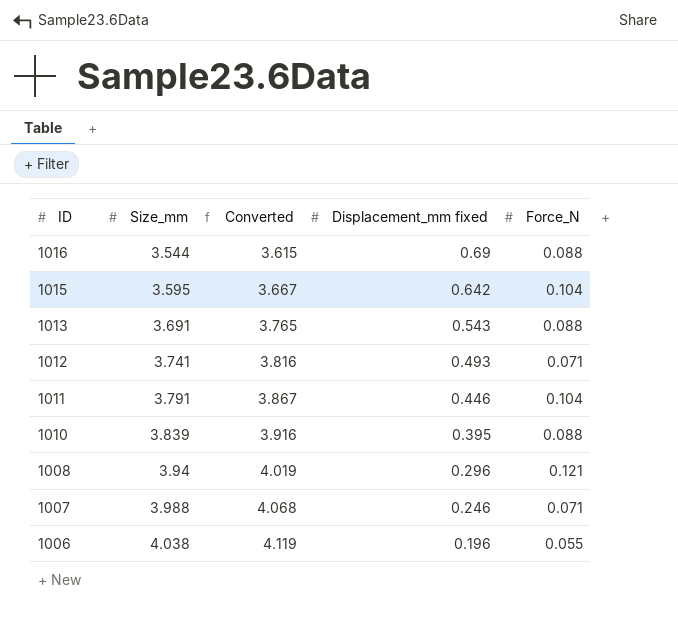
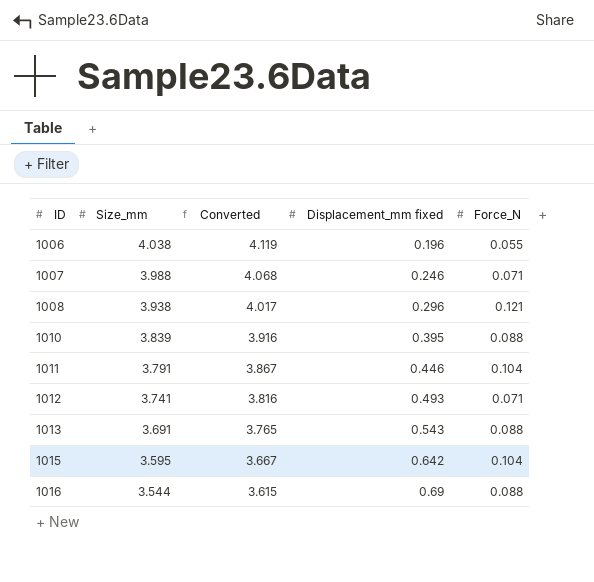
row order: ID descending -> ID ascending
1008 | Size_mm: 3.94 -> 3.938
1008 | Converted: 4.019 -> 4.017

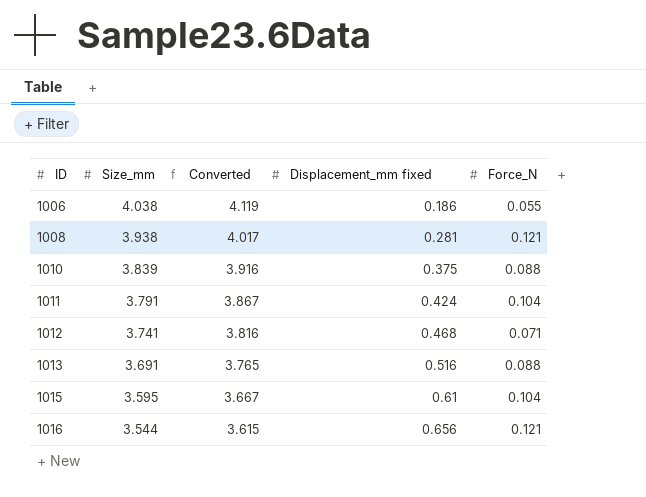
row 1007: 3.988 | 4.068 | 0.246 | 0.071 -> none
1006 | Displacement_mm fixed: 0.196 -> 0.186
1008 | Displacement_mm fixed: 0.296 -> 0.281
1010 | Displacement_mm fixed: 0.395 -> 0.375
1011 | Displacement_mm fixed: 0.446 -> 0.424
1012 | Displacement_mm fixed: 0.493 -> 0.468
1013 | Displacement_mm fixed: 0.543 -> 0.516
1015 | Displacement_mm fixed: 0.642 -> 0.61
1016 | Displacement_mm fixed: 0.69 -> 0.656
1016 | Force_N: 0.088 -> 0.121

